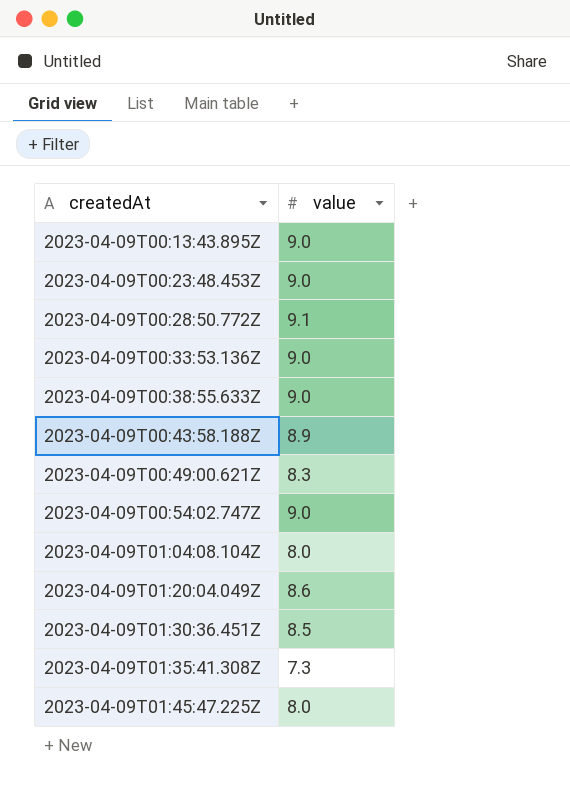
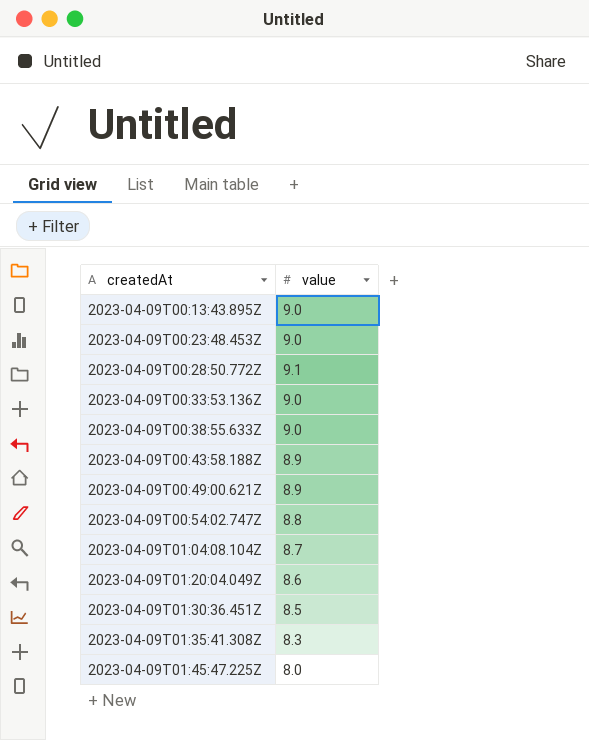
2023-04-09T00:49:00.621Z | value: 8.3 -> 8.9
2023-04-09T00:54:02.747Z | value: 9.0 -> 8.8
2023-04-09T01:04:08.104Z | value: 8.0 -> 8.7
2023-04-09T01:35:41.308Z | value: 7.3 -> 8.3

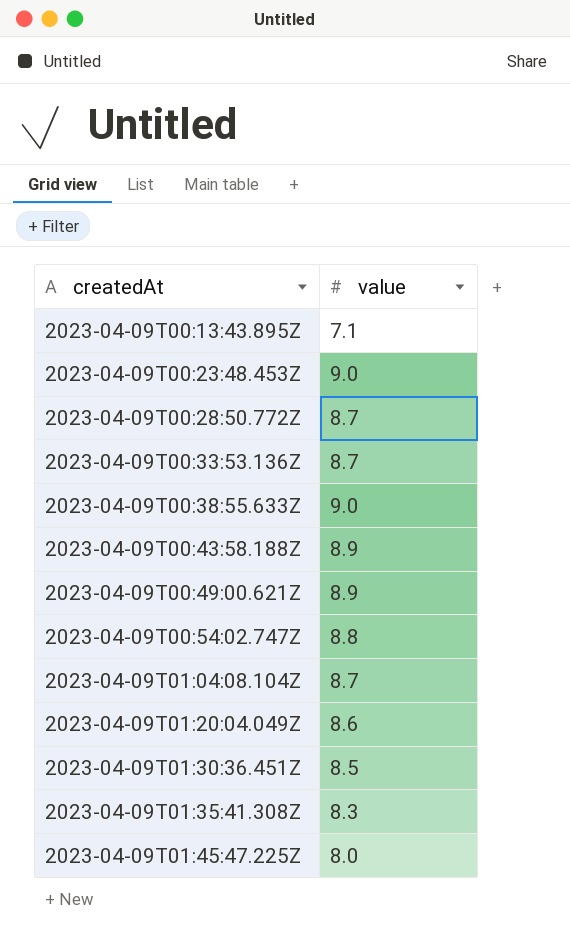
2023-04-09T00:13:43.895Z | value: 9.0 -> 7.1
2023-04-09T00:28:50.772Z | value: 9.1 -> 8.7
2023-04-09T00:33:53.136Z | value: 9.0 -> 8.7

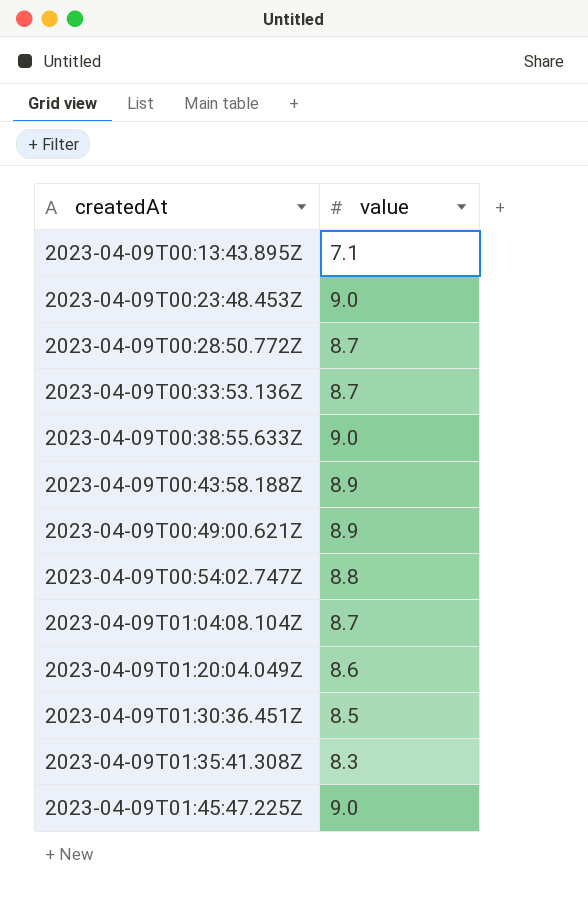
2023-04-09T01:45:47.225Z | value: 8.0 -> 9.0

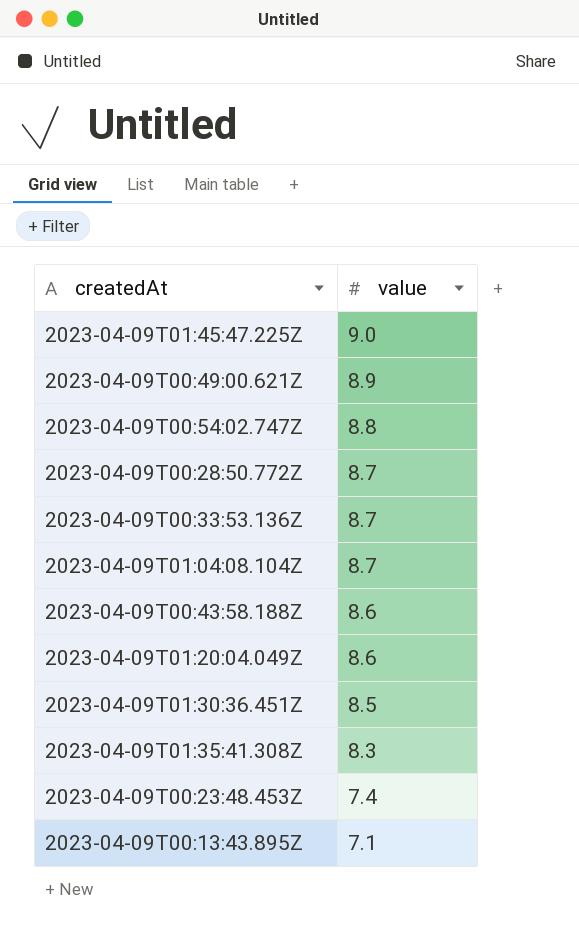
row order: createdAt ascending -> value descending
row 2023-04-09T00:38:55.633Z: 9.0 -> none
2023-04-09T00:43:58.188Z | value: 8.9 -> 8.6
2023-04-09T00:23:48.453Z | value: 9.0 -> 7.4

